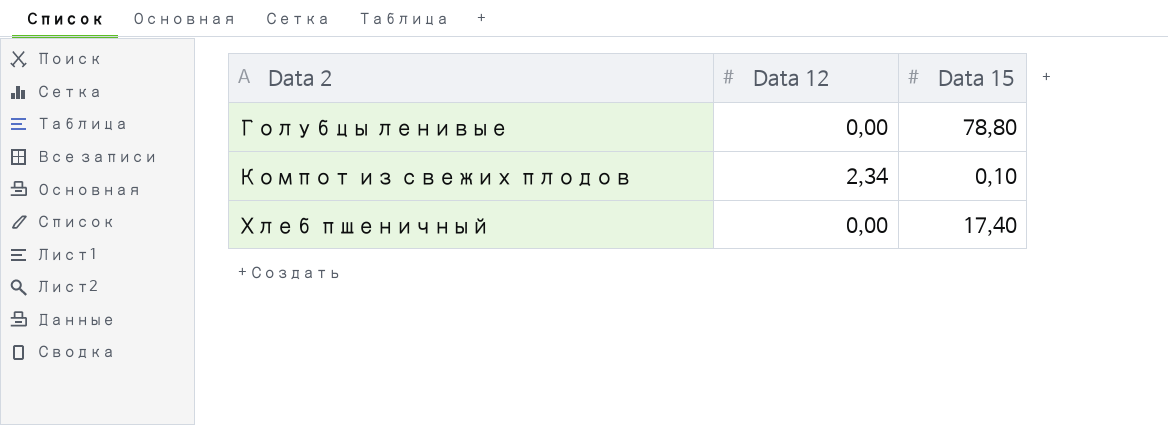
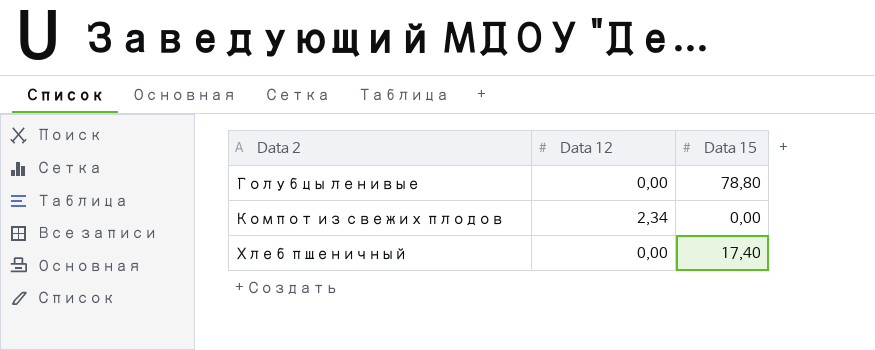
Компот из свежих плодов | Data 15: 0,10 -> 0,00

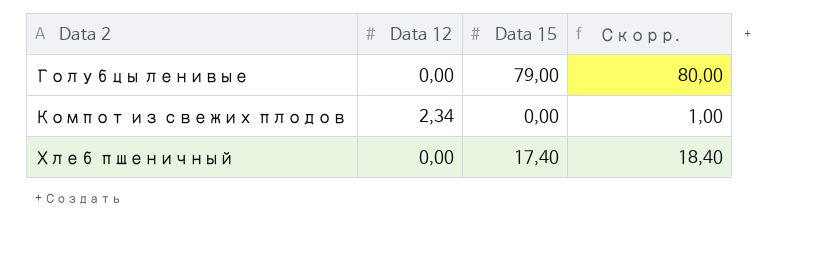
column Скорр. | formula: none -> [Data 15] + 1
Голубцы ленивые | Data 15: 78,80 -> 79,00

